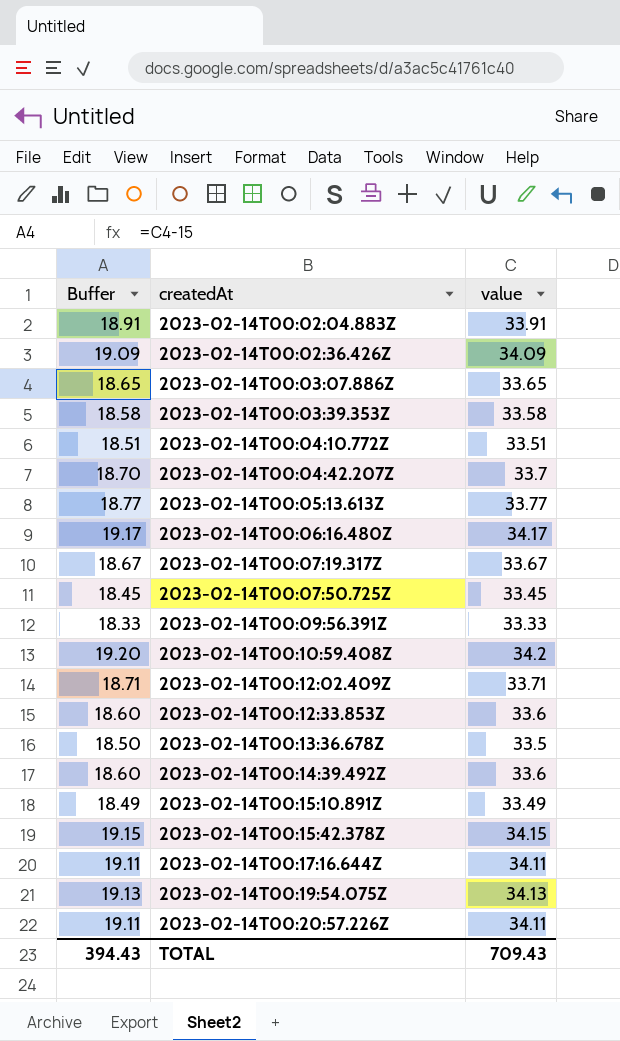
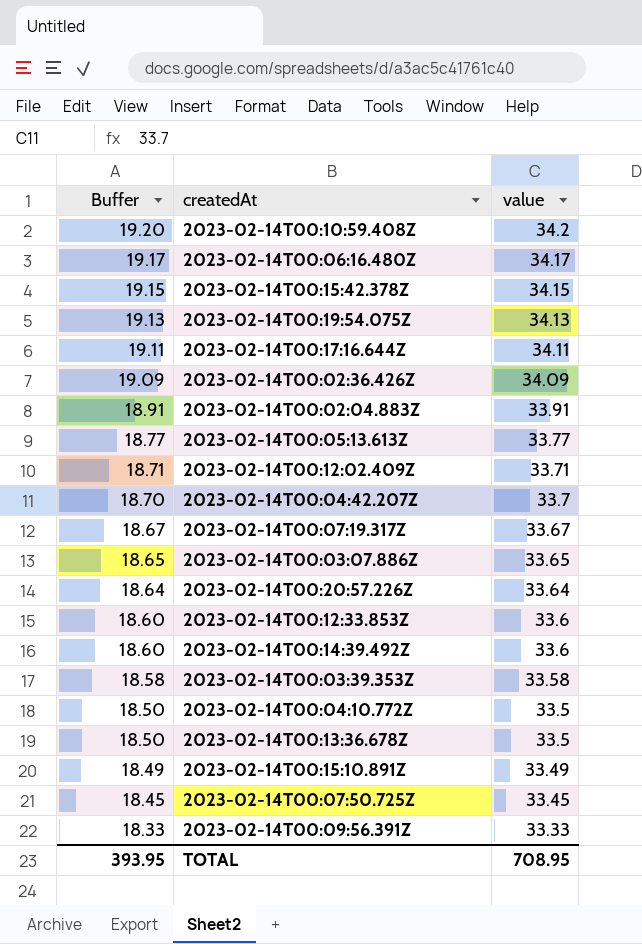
row order: createdAt ascending -> Buffer descending
2023-02-14T00:20:57.226Z | Buffer: 19.11 -> 18.64
2023-02-14T00:20:57.226Z | value: 34.11 -> 33.64
2023-02-14T00:04:10.772Z | Buffer: 18.51 -> 18.50
2023-02-14T00:04:10.772Z | value: 33.51 -> 33.5
TOTAL | Buffer: 394.43 -> 393.95
TOTAL | value: 709.43 -> 708.95

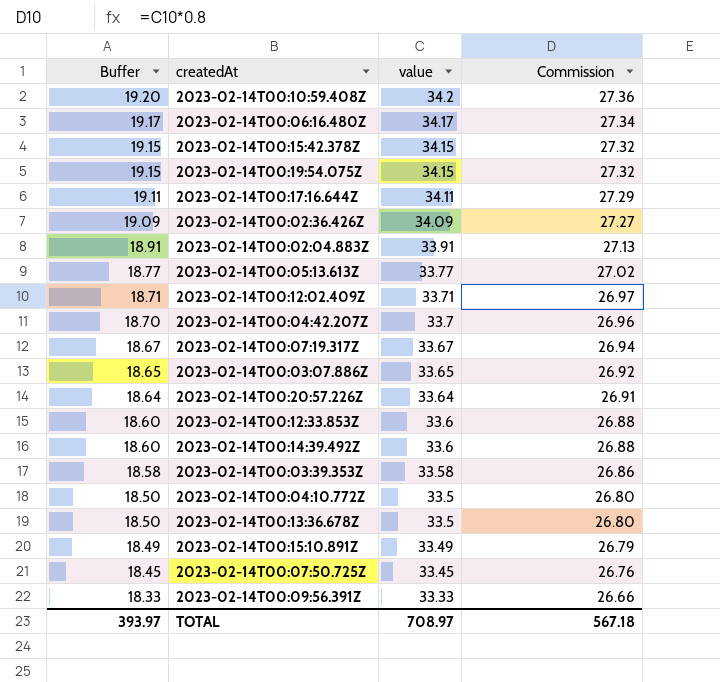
column Commission | formula: none -> [value] * 0.8
2023-02-14T00:19:54.075Z | Buffer: 19.13 -> 19.15
2023-02-14T00:19:54.075Z | value: 34.13 -> 34.15
TOTAL | Buffer: 393.95 -> 393.97
TOTAL | value: 708.95 -> 708.97

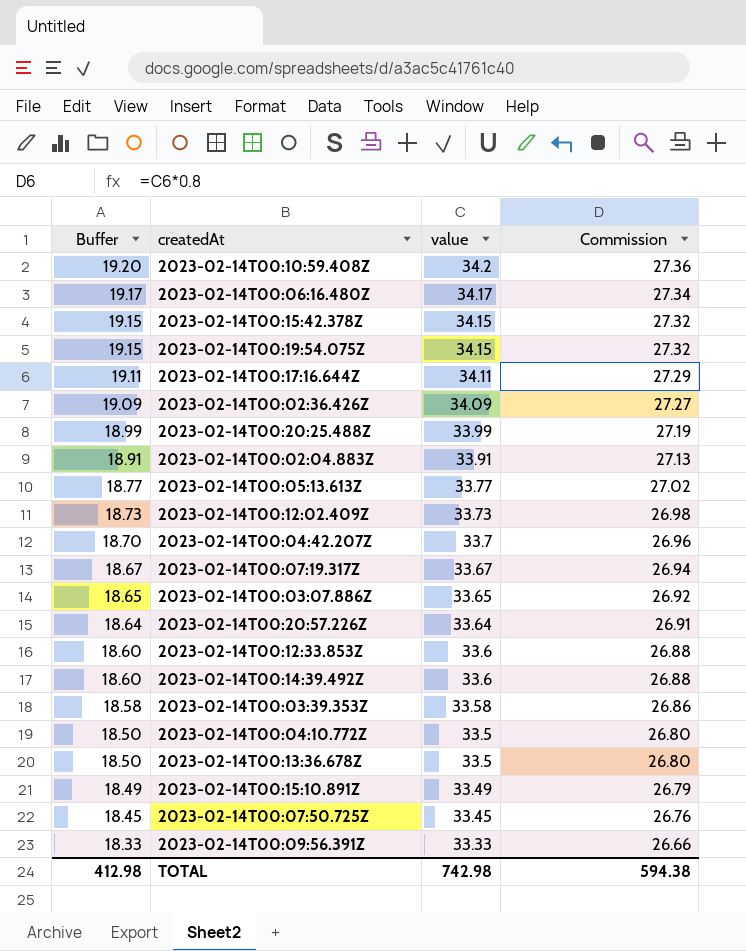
row 2023-02-14T00:20:25.488Z: none -> 18.99 | 33.99 | 27.19
2023-02-14T00:12:02.409Z | Buffer: 18.71 -> 18.73
2023-02-14T00:12:02.409Z | value: 33.71 -> 33.73
2023-02-14T00:12:02.409Z | Commission: 26.97 -> 26.98
TOTAL | Buffer: 393.97 -> 412.98
TOTAL | value: 708.97 -> 742.98
TOTAL | Commission: 567.18 -> 594.38

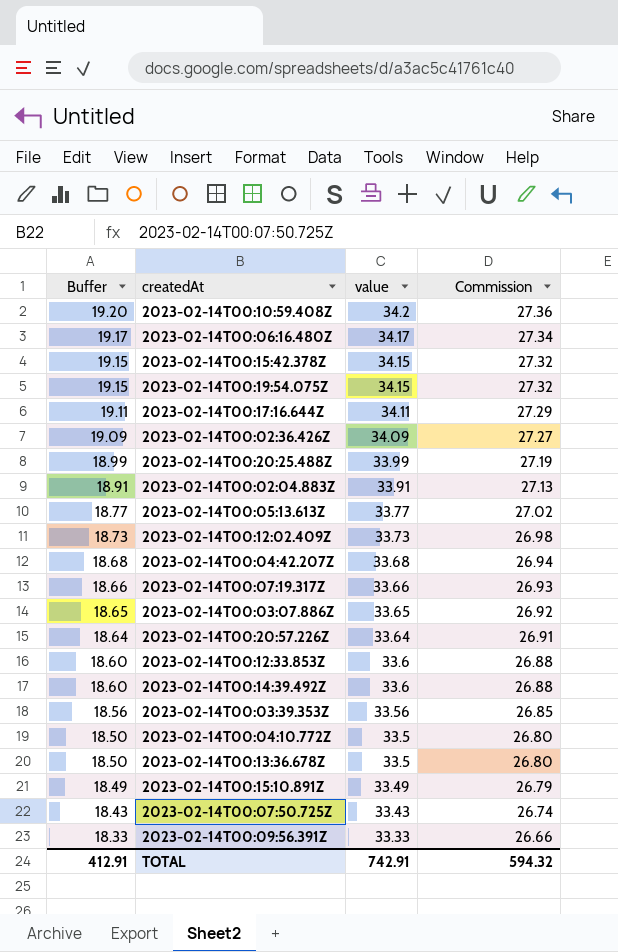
2023-02-14T00:04:42.207Z | Buffer: 18.70 -> 18.68
2023-02-14T00:04:42.207Z | value: 33.7 -> 33.68
2023-02-14T00:04:42.207Z | Commission: 26.96 -> 26.94
2023-02-14T00:07:19.317Z | Buffer: 18.67 -> 18.66
2023-02-14T00:07:19.317Z | value: 33.67 -> 33.66
2023-02-14T00:07:19.317Z | Commission: 26.94 -> 26.93
2023-02-14T00:03:39.353Z | Buffer: 18.58 -> 18.56
2023-02-14T00:03:39.353Z | value: 33.58 -> 33.56
2023-02-14T00:03:39.353Z | Commission: 26.86 -> 26.85
2023-02-14T00:07:50.725Z | Buffer: 18.45 -> 18.43
2023-02-14T00:07:50.725Z | value: 33.45 -> 33.43
2023-02-14T00:07:50.725Z | Commission: 26.76 -> 26.74
TOTAL | Buffer: 412.98 -> 412.91
TOTAL | value: 742.98 -> 742.91
TOTAL | Commission: 594.38 -> 594.32

